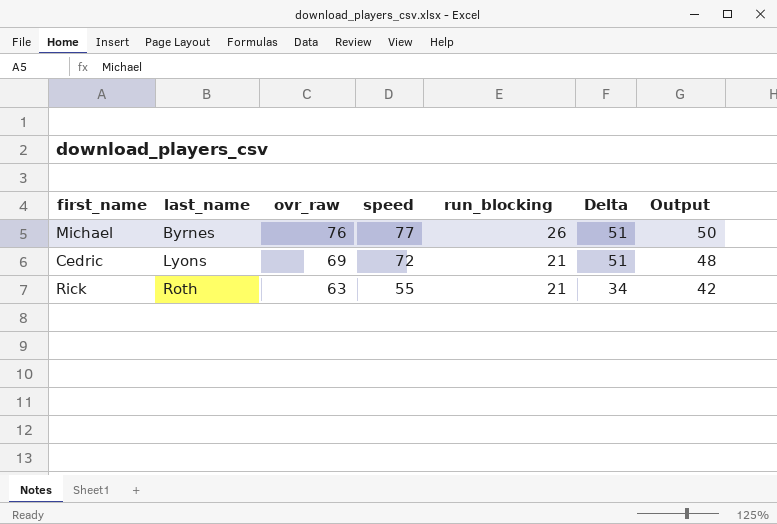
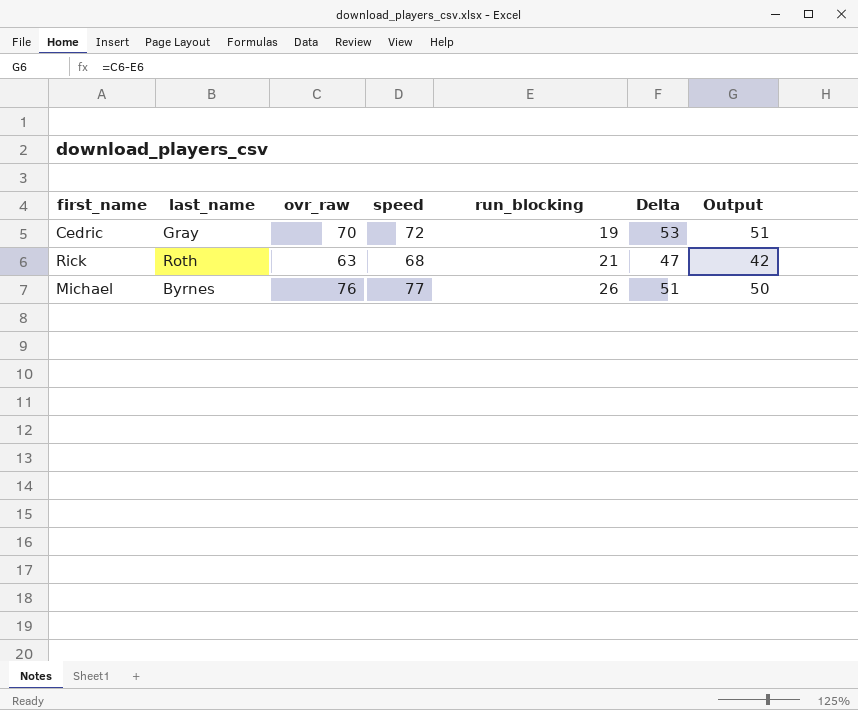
row order: last_name ascending -> run_blocking ascending
Cedric | last_name: Lyons -> Gray
Cedric | ovr_raw: 69 -> 70
Cedric | run_blocking: 21 -> 19
Cedric | Delta: 51 -> 53
Cedric | Output: 48 -> 51
Rick | speed: 55 -> 68
Rick | Delta: 34 -> 47

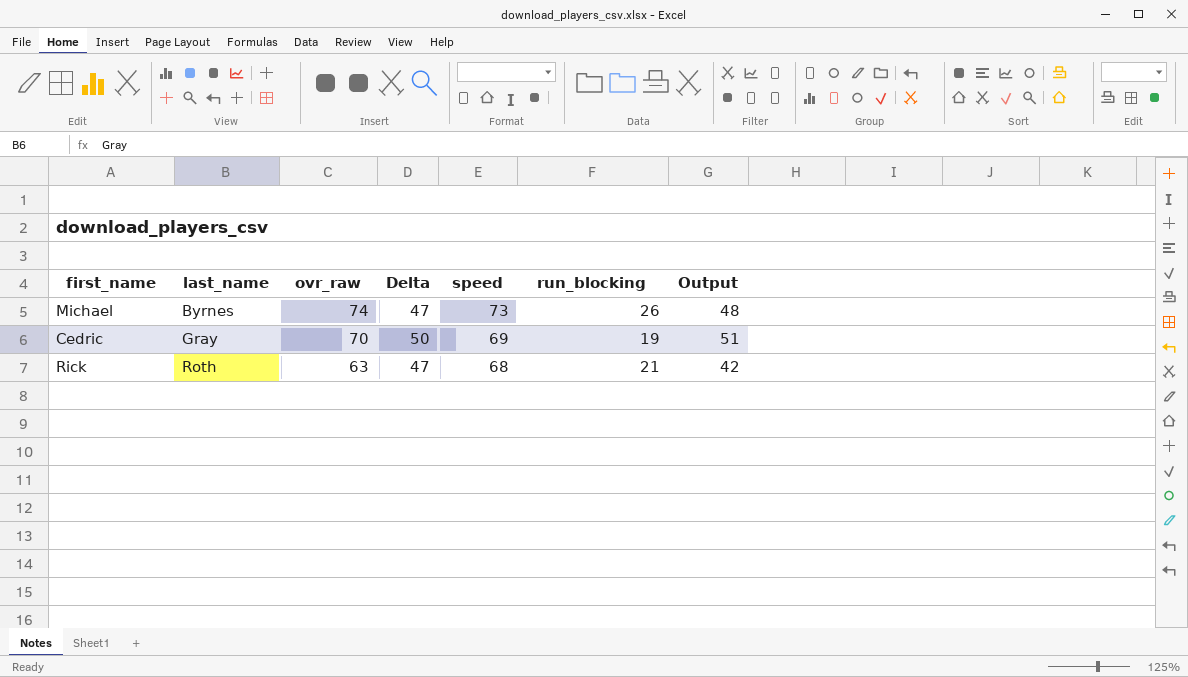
row order: run_blocking ascending -> last_name ascending
column Delta | position: 6 -> 4
Michael | ovr_raw: 76 -> 74
Michael | Delta: 51 -> 47
Michael | speed: 77 -> 73
Michael | Output: 50 -> 48
Cedric | Delta: 53 -> 50
Cedric | speed: 72 -> 69

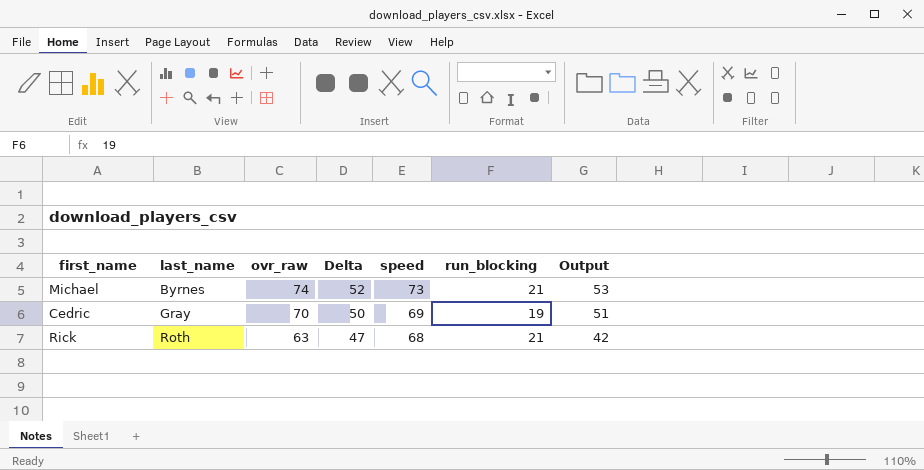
Michael | Delta: 47 -> 52
Michael | run_blocking: 26 -> 21
Michael | Output: 48 -> 53

